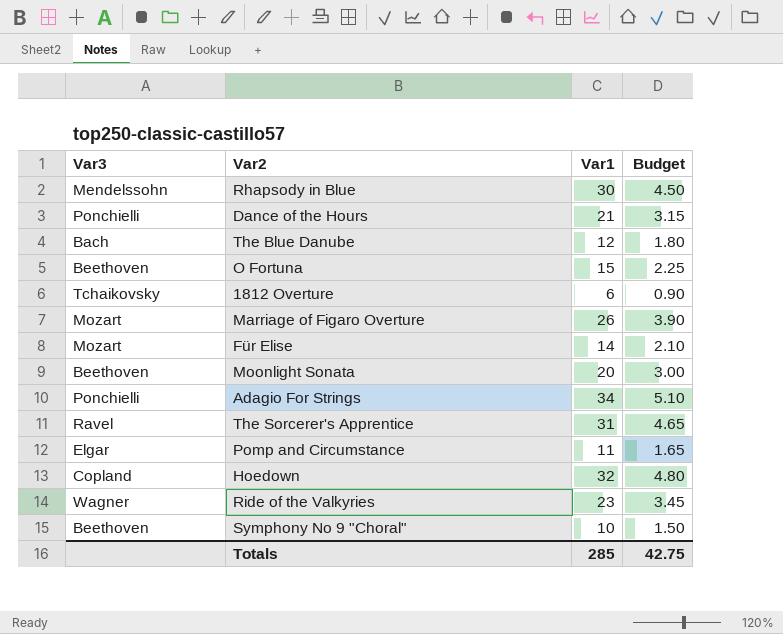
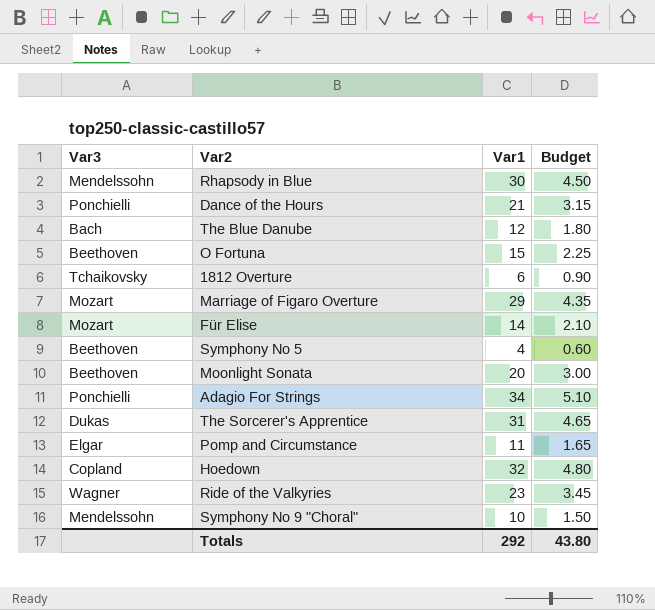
Marriage of Figaro Overture | Var1: 26 -> 29
Marriage of Figaro Overture | Budget: 3.90 -> 4.35
row Symphony No 5: none -> Beethoven | 4 | 0.60
The Sorcerer's Apprentice | Var3: Ravel -> Dukas
Symphony No 9 "Choral" | Var3: Beethoven -> Mendelssohn
Totals | Var1: 285 -> 292
Totals | Budget: 42.75 -> 43.80

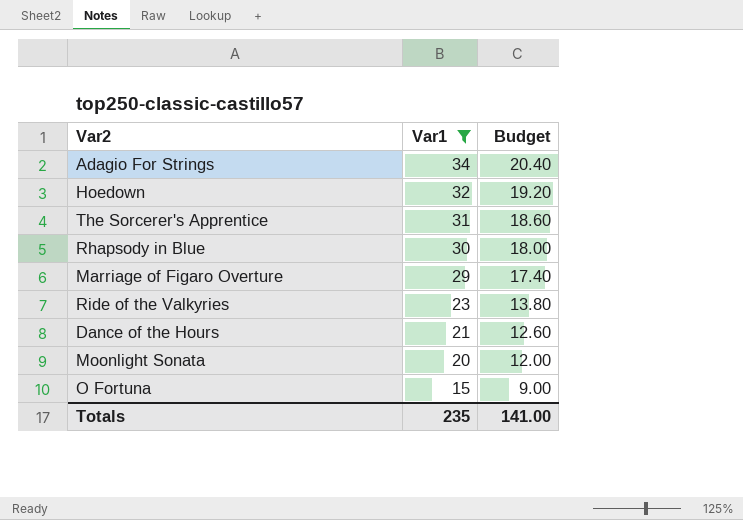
filter: none -> Var1 >= 15
row order: none -> Var1 descending
column Var3 | position: 1 -> none
column Budget | formula: [Var1] * 0.15 -> [Var1] * 0.6
Totals | Var1: 292 -> 235
Totals | Budget: 43.80 -> 141.00

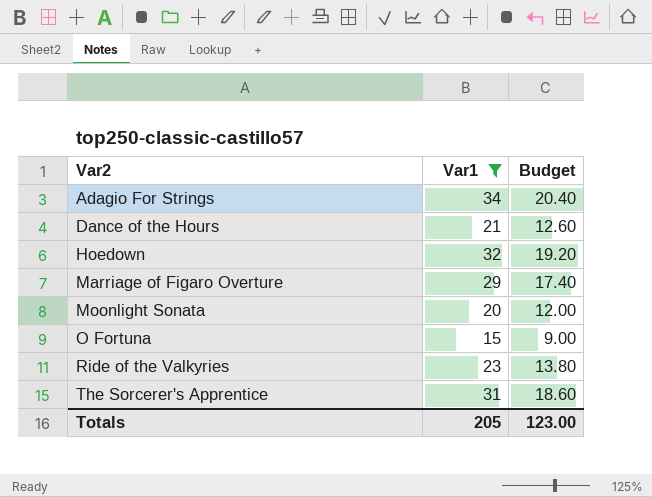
row order: Var1 descending -> Var2 ascending
row Rhapsody in Blue: 30 | 18.00 -> none
Totals | Var1: 235 -> 205
Totals | Budget: 141.00 -> 123.00

